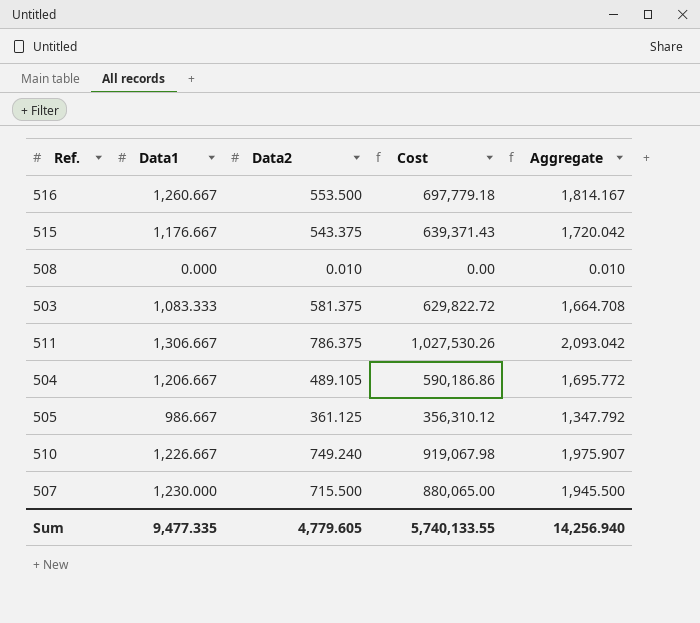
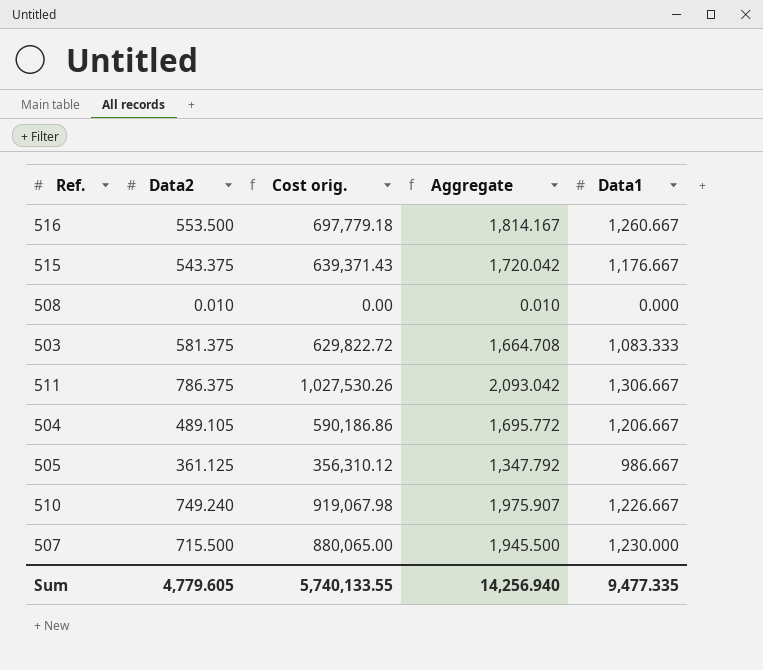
column name: Cost -> Cost orig.
column Data1 | position: 2 -> 5

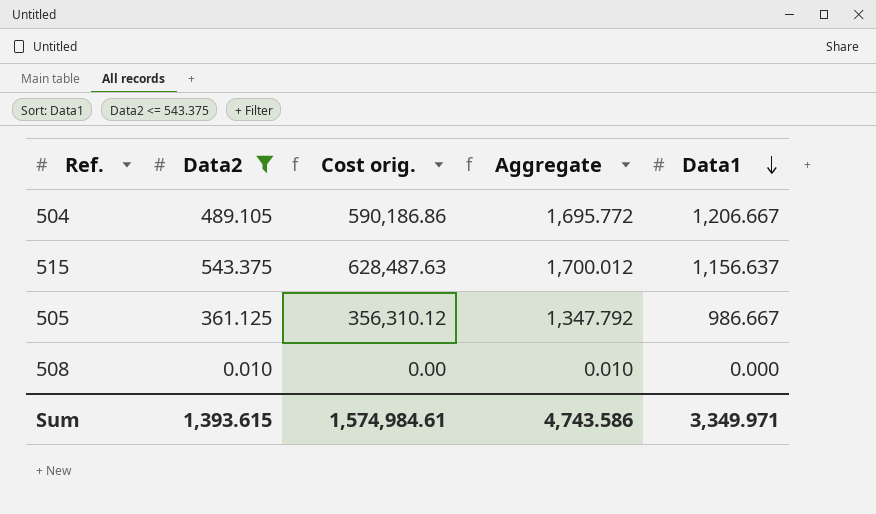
filter: none -> Data2 <= 543.375
row order: none -> Data1 descending
515 | Cost orig.: 639,371.43 -> 628,487.63
515 | Aggregate: 1,720.042 -> 1,700.012
515 | Data1: 1,176.667 -> 1,156.637
Sum | Data2: 4,779.605 -> 1,393.615
Sum | Cost orig.: 5,740,133.55 -> 1,574,984.61
Sum | Aggregate: 14,256.940 -> 4,743.586
Sum | Data1: 9,477.335 -> 3,349.971

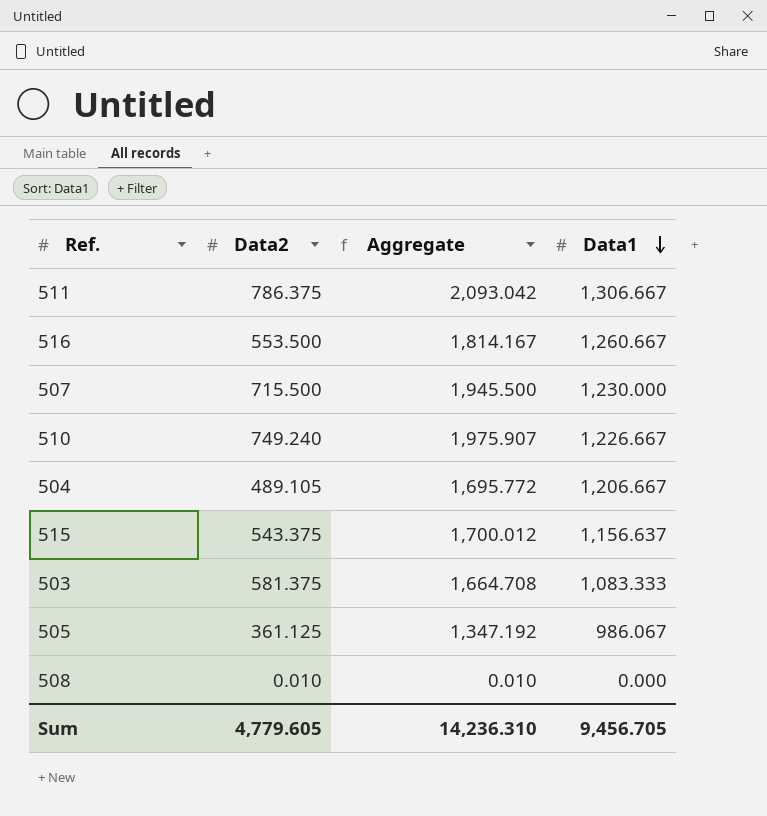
filter: Data2 <= 543.375 -> none
column Cost orig. | formula: [Data2] * [Data1] -> none
505 | Aggregate: 1,347.792 -> 1,347.192
505 | Data1: 986.667 -> 986.067
Sum | Data2: 1,393.615 -> 4,779.605
Sum | Aggregate: 4,743.586 -> 14,236.310
Sum | Data1: 3,349.971 -> 9,456.705

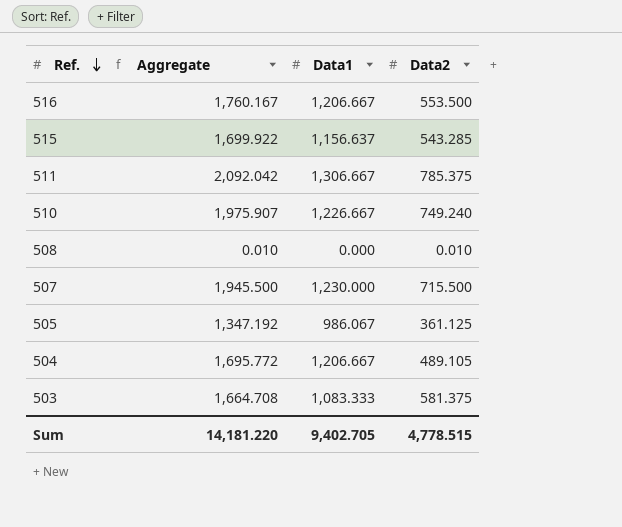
row order: Data1 descending -> Ref. descending
column Data2 | position: 2 -> 4
516 | Aggregate: 1,814.167 -> 1,760.167
516 | Data1: 1,260.667 -> 1,206.667
515 | Aggregate: 1,700.012 -> 1,699.922
515 | Data2: 543.375 -> 543.285
511 | Aggregate: 2,093.042 -> 2,092.042
511 | Data2: 786.375 -> 785.375
Sum | Aggregate: 14,236.310 -> 14,181.220
Sum | Data1: 9,456.705 -> 9,402.705
Sum | Data2: 4,779.605 -> 4,778.515

